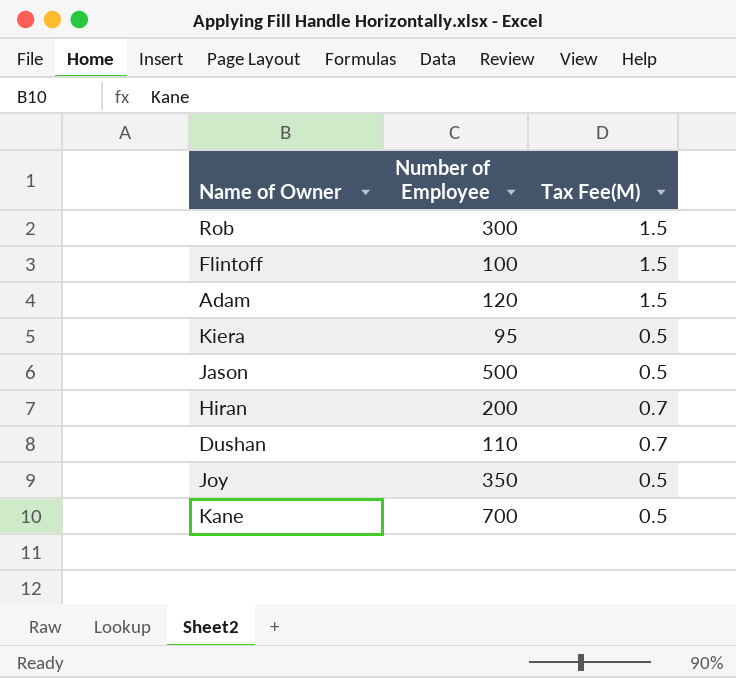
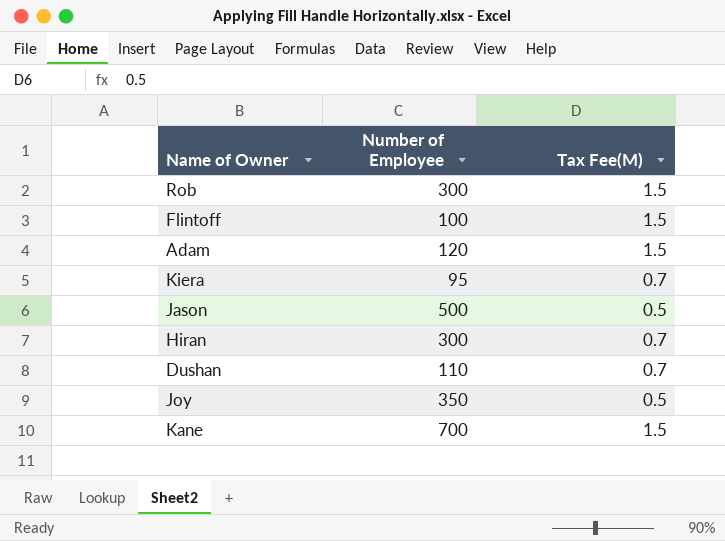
Kiera | Tax Fee(M): 0.5 -> 0.7
Hiran | Number of Employee: 200 -> 300
Kane | Tax Fee(M): 0.5 -> 1.5

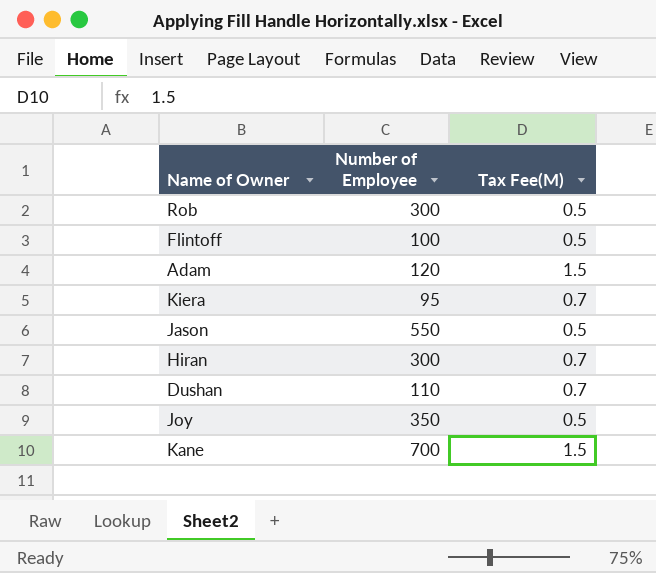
Rob | Tax Fee(M): 1.5 -> 0.5
Flintoff | Tax Fee(M): 1.5 -> 0.5
Jason | Number of Employee: 500 -> 550

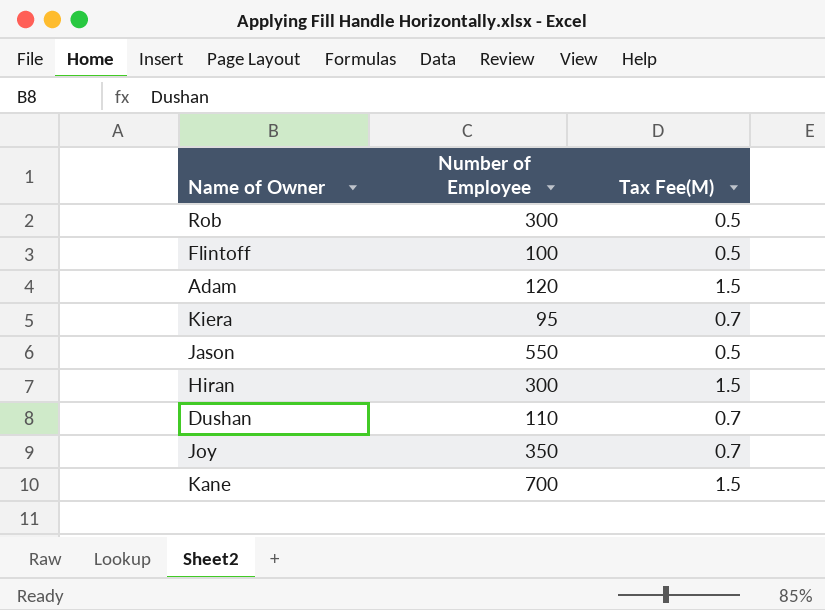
Hiran | Tax Fee(M): 0.7 -> 1.5
Joy | Tax Fee(M): 0.5 -> 0.7

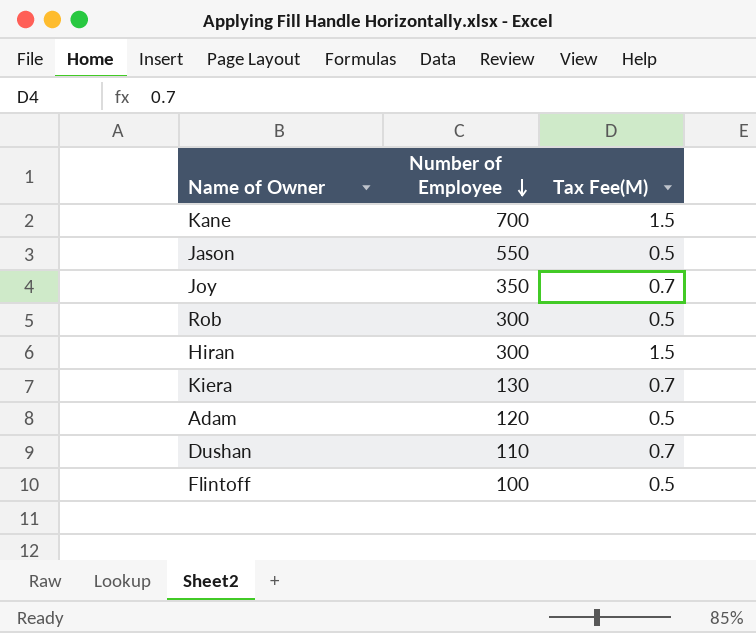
row order: none -> Number of Employee descending
Kiera | Number of Employee: 95 -> 130
Adam | Tax Fee(M): 1.5 -> 0.5

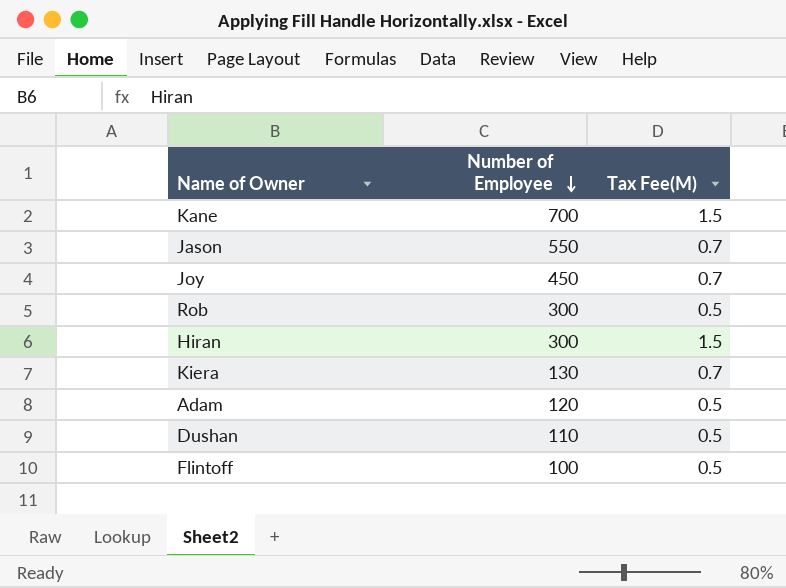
Jason | Tax Fee(M): 0.5 -> 0.7
Joy | Number of Employee: 350 -> 450
Dushan | Tax Fee(M): 0.7 -> 0.5

